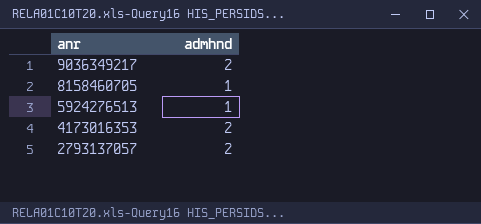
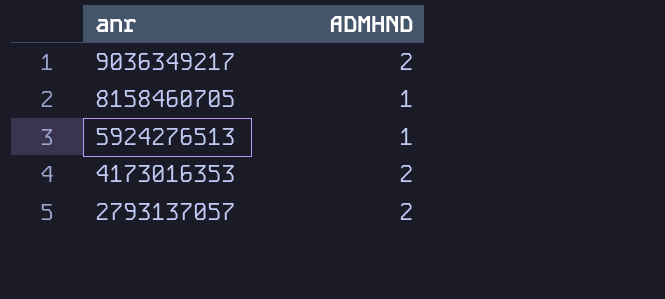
column name: admhnd -> ADMHND

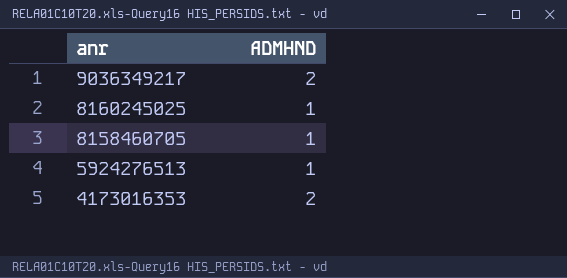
row 2793137057: 2 -> none
row 8160245025: none -> 1

